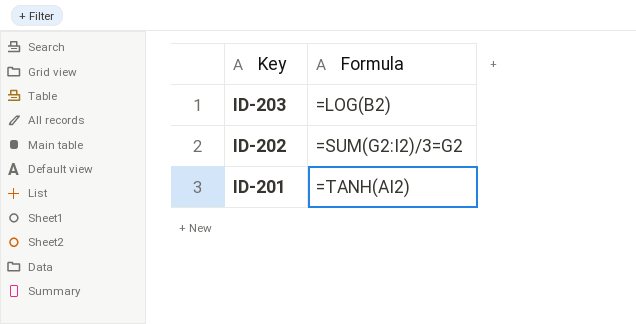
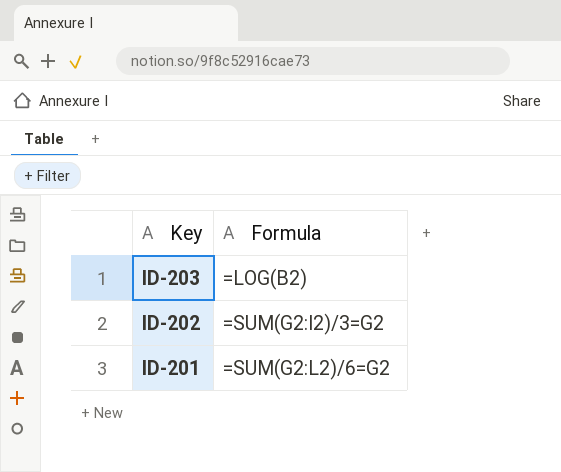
ID-201 | Formula: =TANH(AI2) -> =SUM(G2:L2)/6=G2

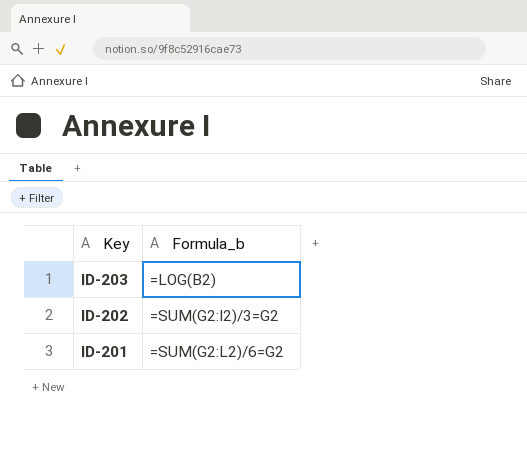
column name: Formula -> Formula_b

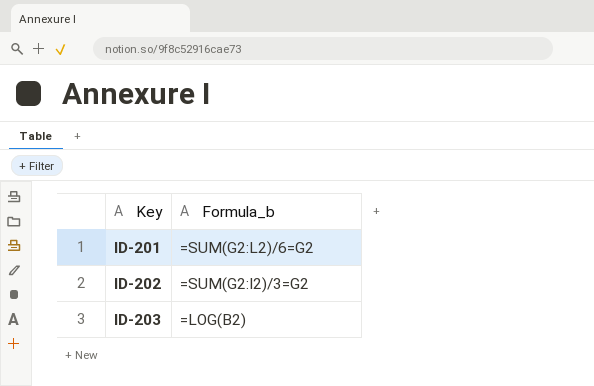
row order: Key descending -> Key ascending

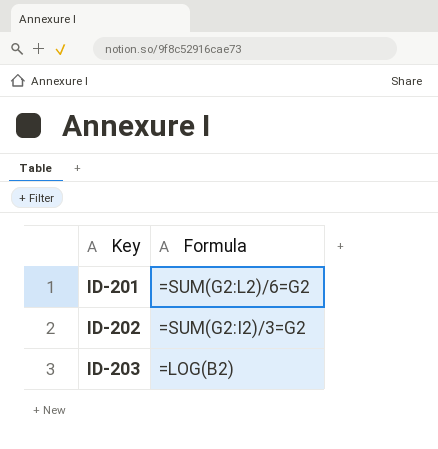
column name: Formula_b -> Formula

